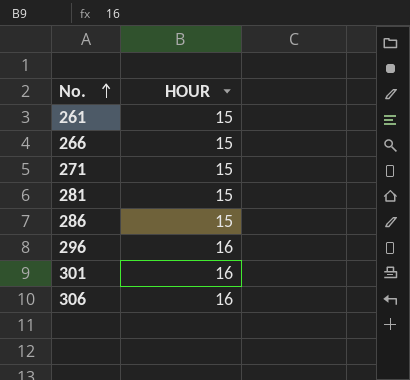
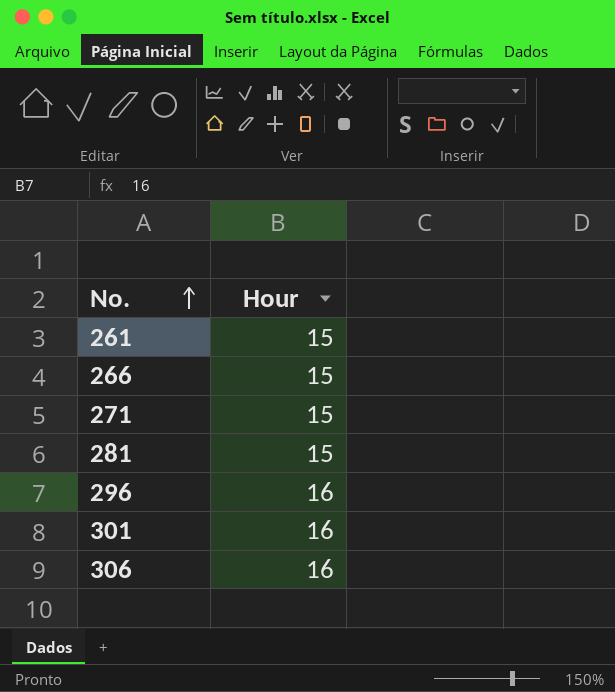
column name: HOUR -> Hour
row 286: 15 -> none

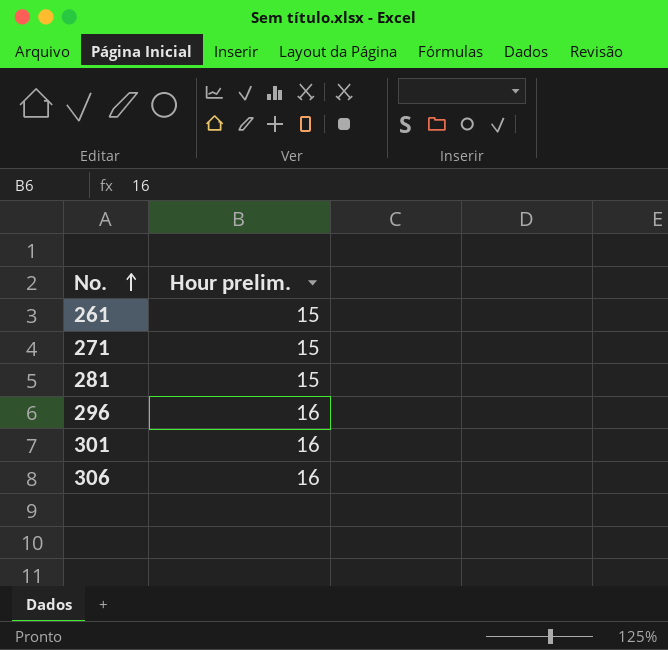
column name: Hour -> Hour prelim.
row 266: 15 -> none

